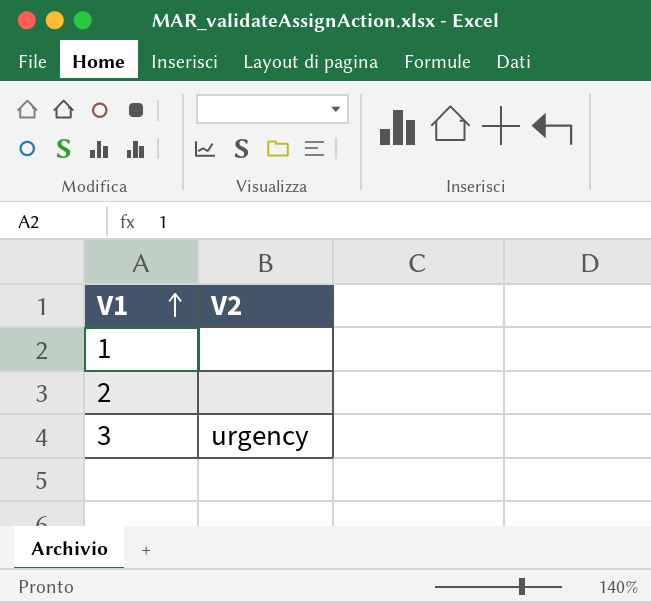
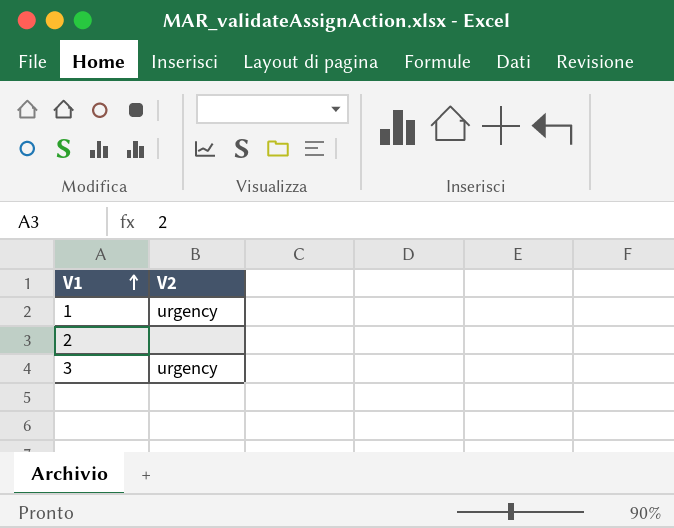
1 | V2: none -> urgency

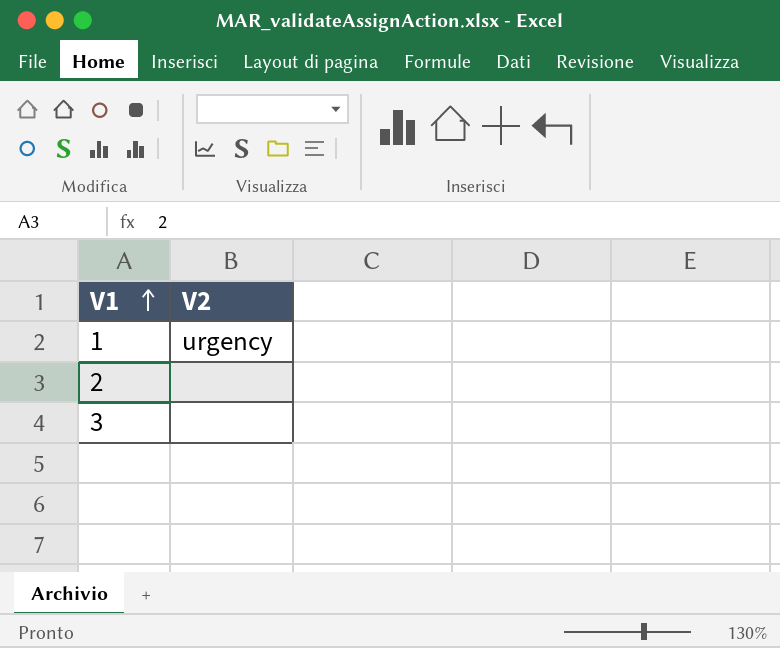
3 | V2: urgency -> none

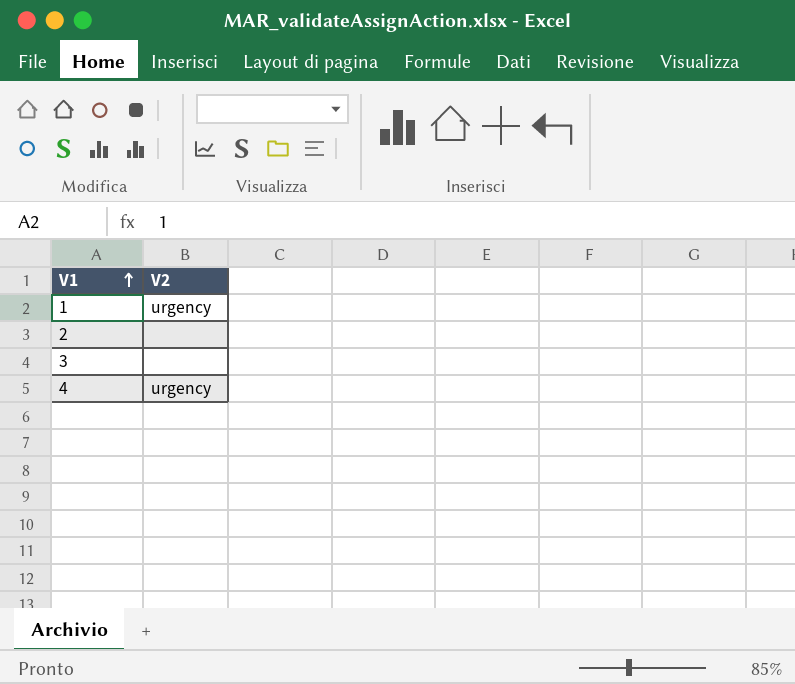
row 4: none -> urgency

